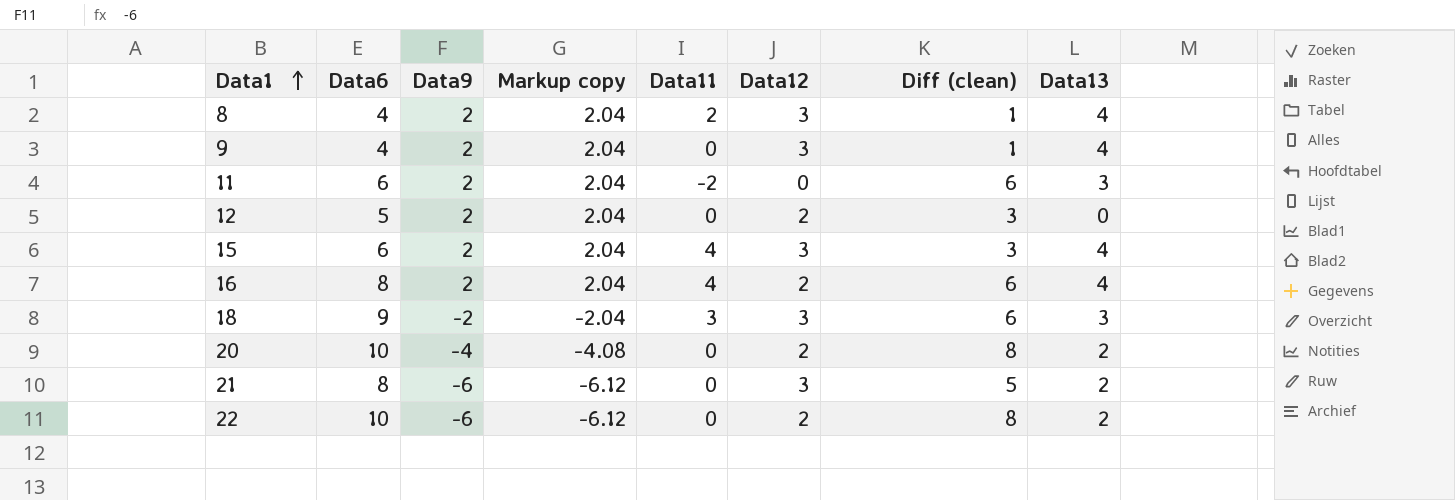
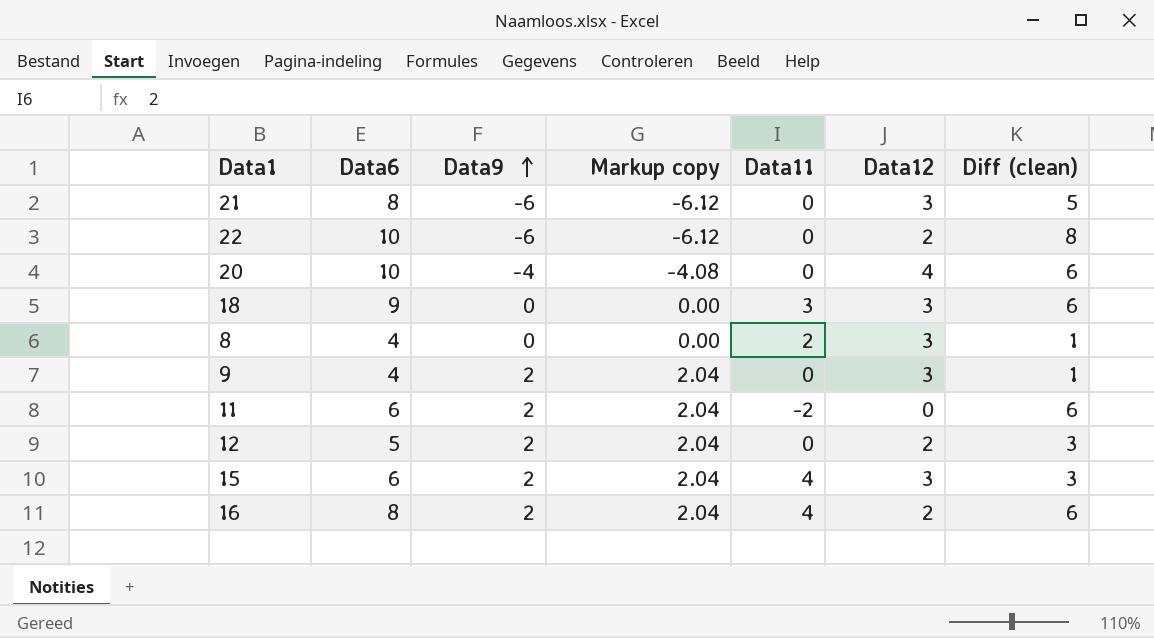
row order: Data1 ascending -> Data9 ascending
column Data13 | position: 8 -> none
20 | Data12: 2 -> 4
20 | Diff (clean): 8 -> 6
18 | Data9: -2 -> 0
18 | Markup copy: -2.04 -> 0.00
8 | Data9: 2 -> 0
8 | Markup copy: 2.04 -> 0.00

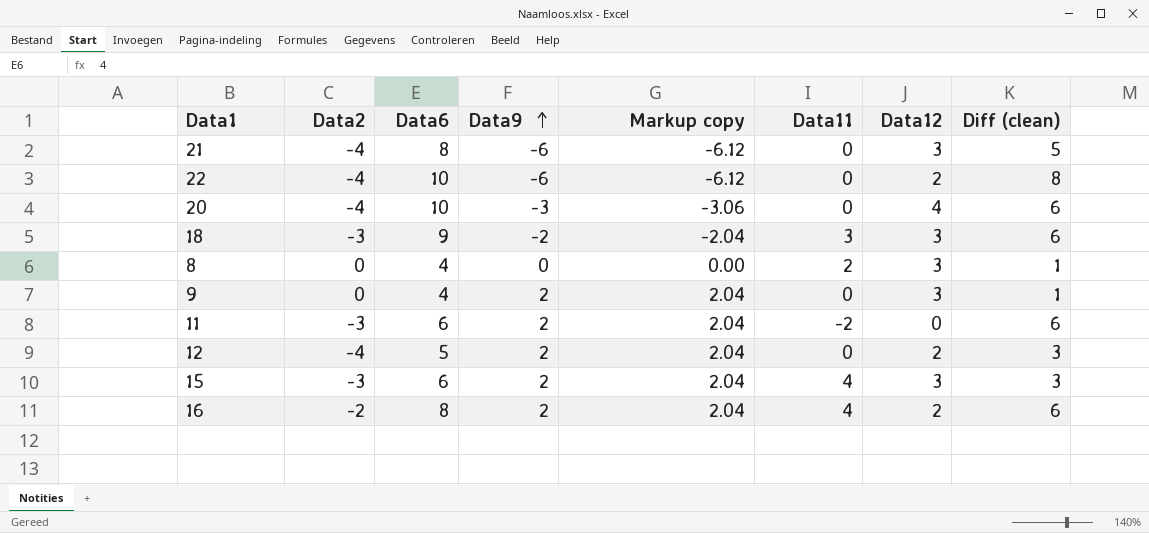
column Data2 | position: none -> 2
20 | Data9: -4 -> -3
20 | Markup copy: -4.08 -> -3.06
18 | Data9: 0 -> -2
18 | Markup copy: 0.00 -> -2.04

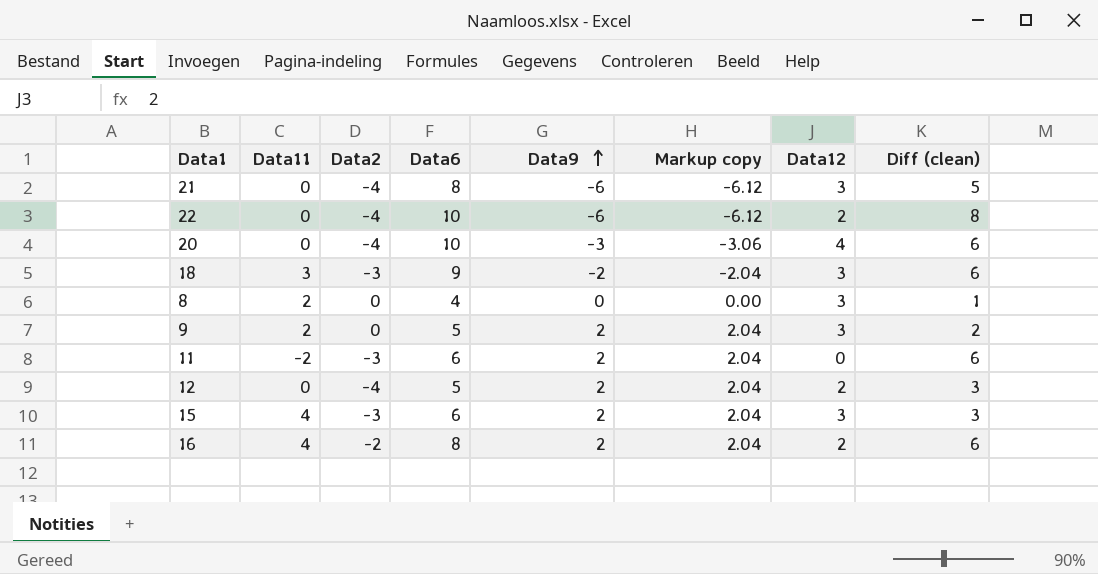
column Data11 | position: 6 -> 2
9 | Data11: 0 -> 2
9 | Data6: 4 -> 5
9 | Diff (clean): 1 -> 2

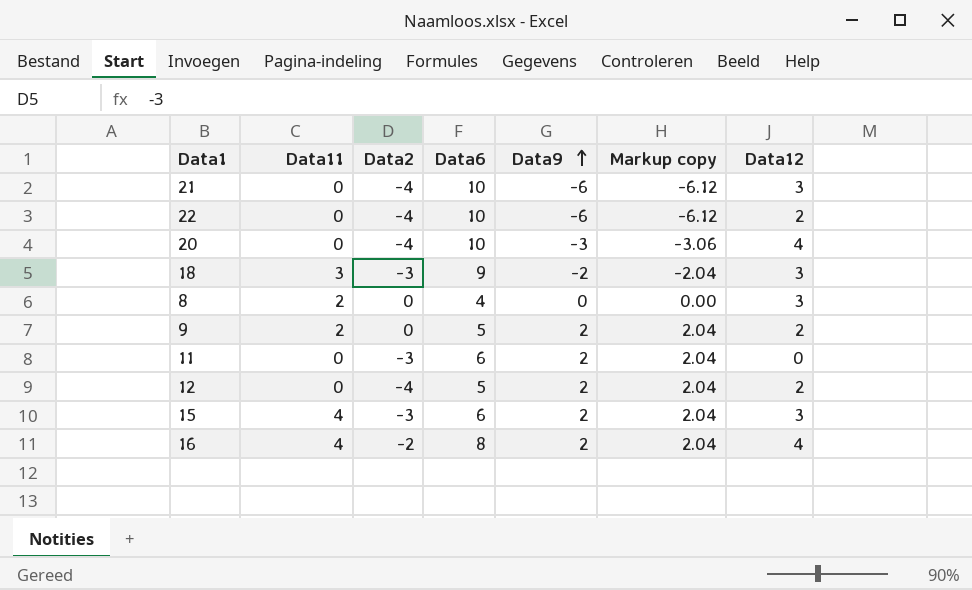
column Diff (clean) | formula: [Data6] - [Data12] -> none
21 | Data6: 8 -> 10
9 | Data12: 3 -> 2
11 | Data11: -2 -> 0
16 | Data12: 2 -> 4

